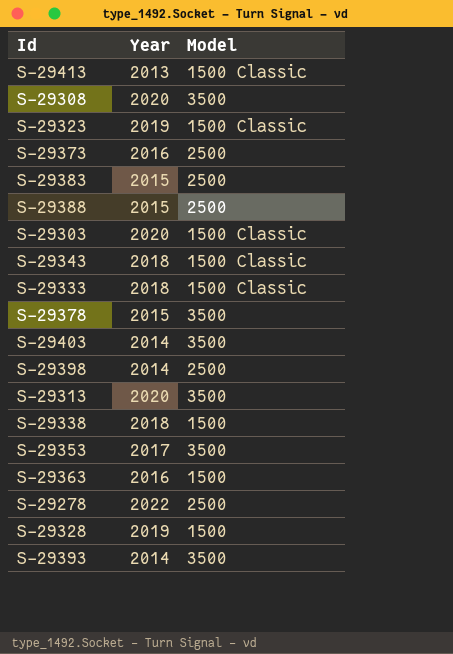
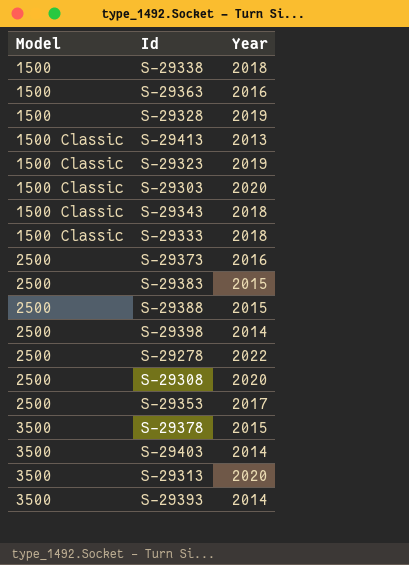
row order: none -> Model ascending
column Model | position: 3 -> 1
S-29308 | Model: 3500 -> 2500
S-29353 | Model: 3500 -> 2500

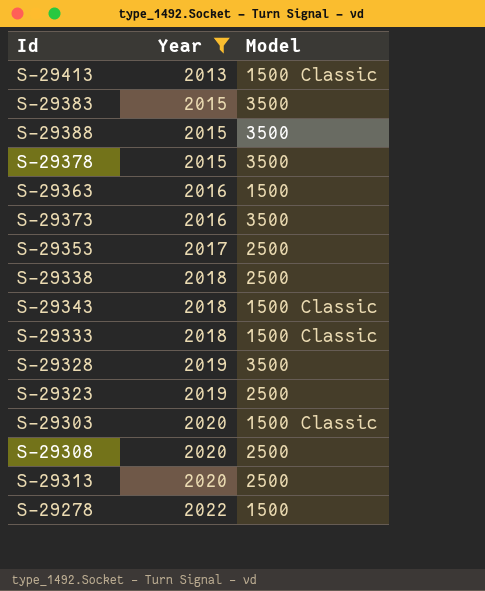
filter: none -> Year != 2014
row order: Model ascending -> Year ascending
column Model | position: 1 -> 3
S-29383 | Model: 2500 -> 3500
S-29388 | Model: 2500 -> 3500
S-29373 | Model: 2500 -> 3500
S-29338 | Model: 1500 -> 2500
S-29328 | Model: 1500 -> 3500
S-29323 | Model: 1500 Classic -> 2500
S-29313 | Model: 3500 -> 2500
S-29278 | Model: 2500 -> 1500

